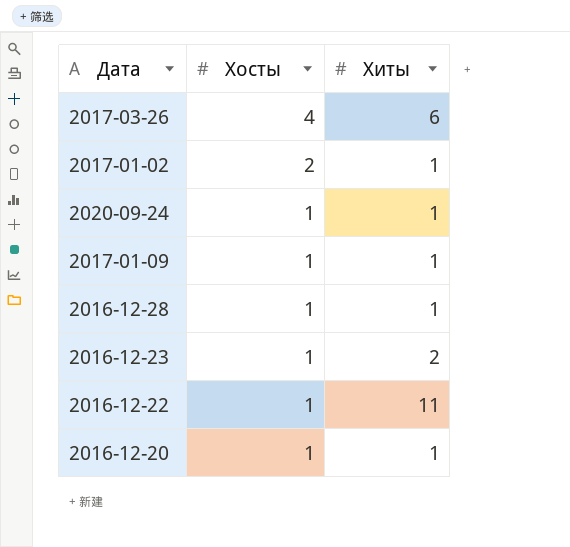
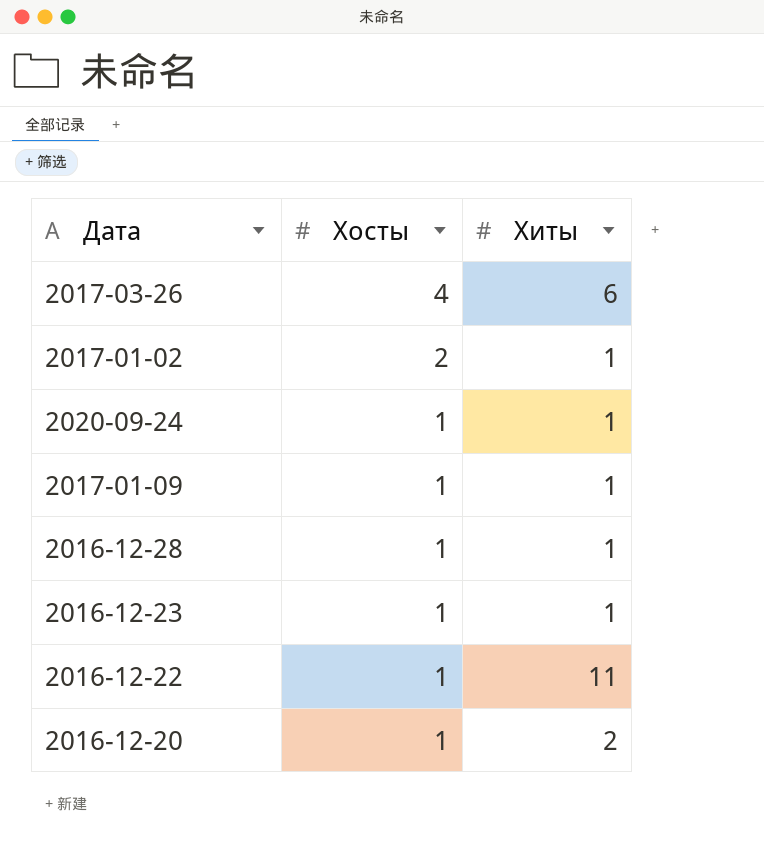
2016-12-23 | Хиты: 2 -> 1
2016-12-20 | Хиты: 1 -> 2

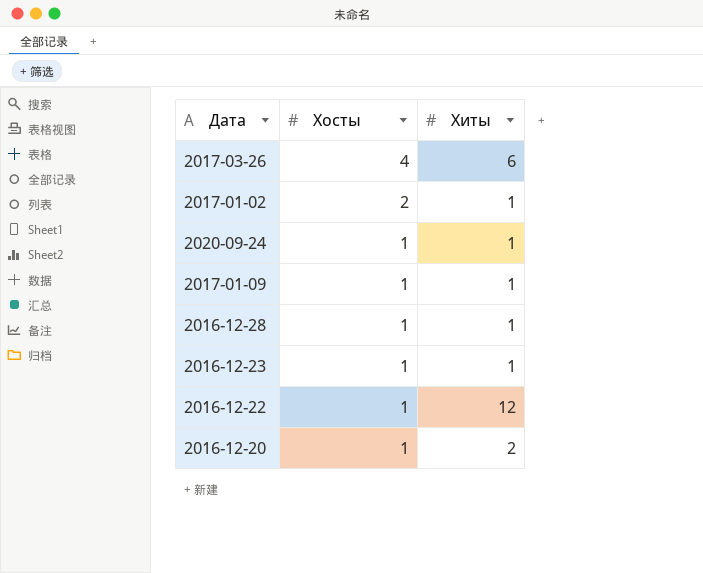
2016-12-22 | Хиты: 11 -> 12

